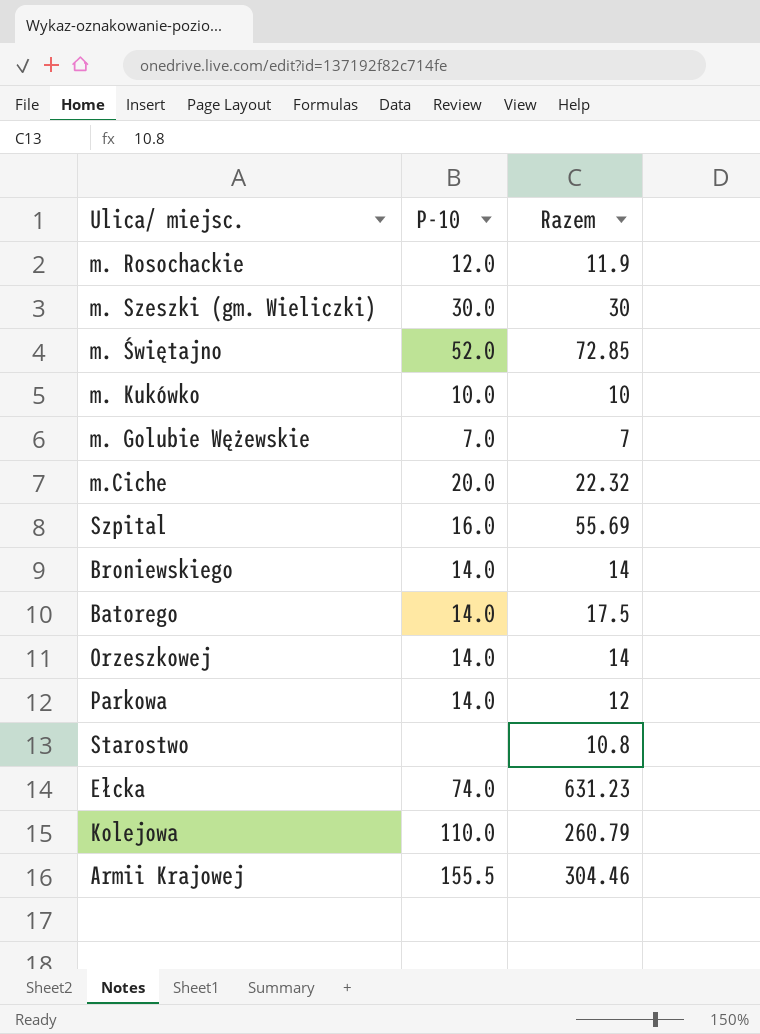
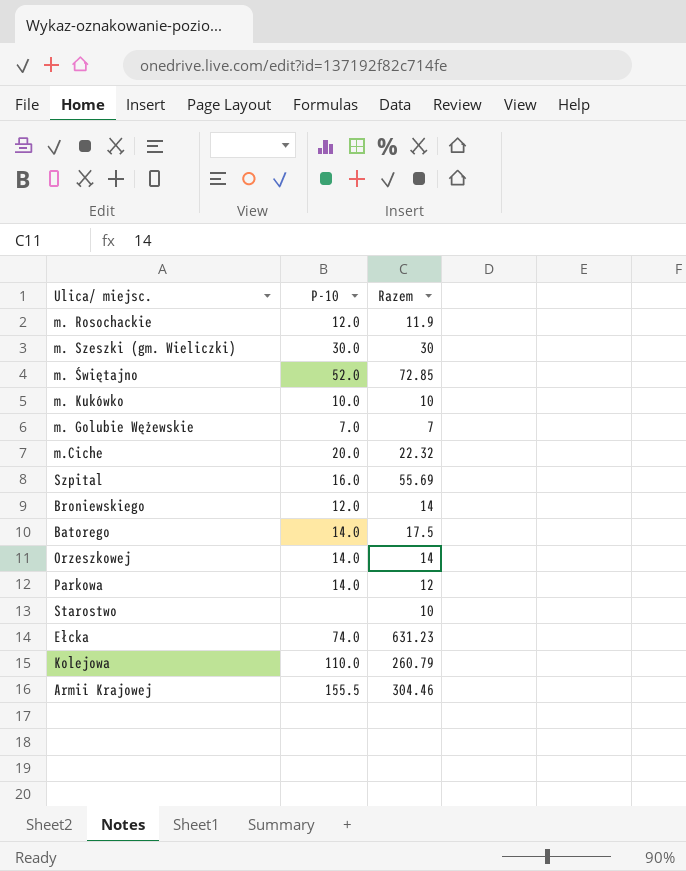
Broniewskiego | P-10: 14.0 -> 12.0
Starostwo | Razem: 10.8 -> 10

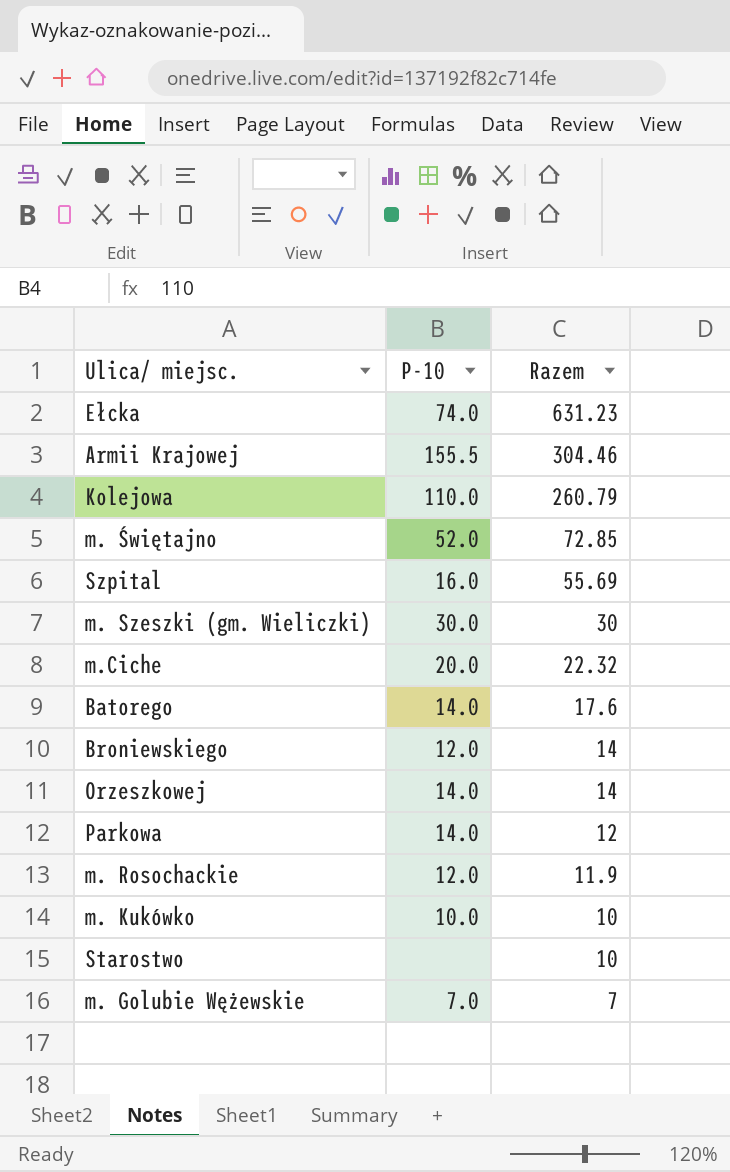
row order: none -> Razem descending
Batorego | Razem: 17.5 -> 17.6

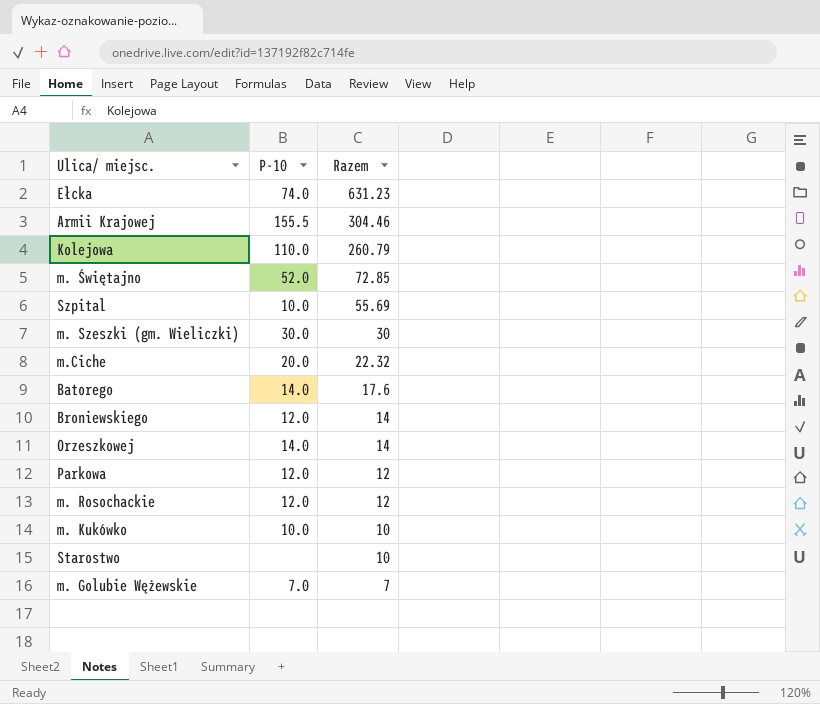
Szpital | P-10: 16.0 -> 10.0
Parkowa | P-10: 14.0 -> 12.0
m. Rosochackie | Razem: 11.9 -> 12

